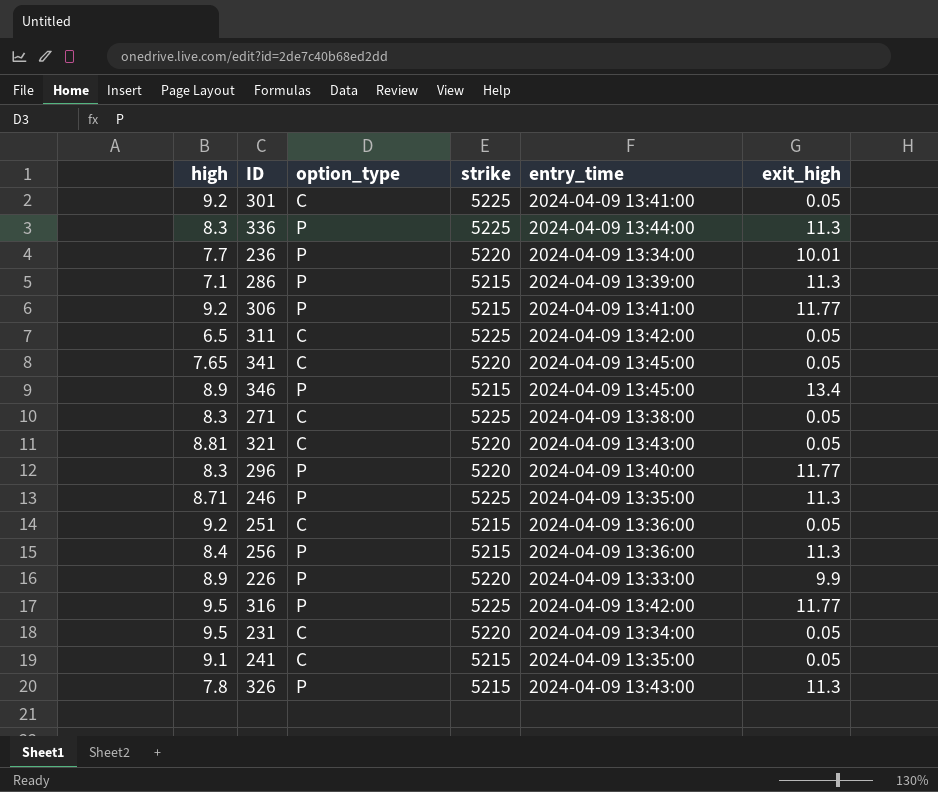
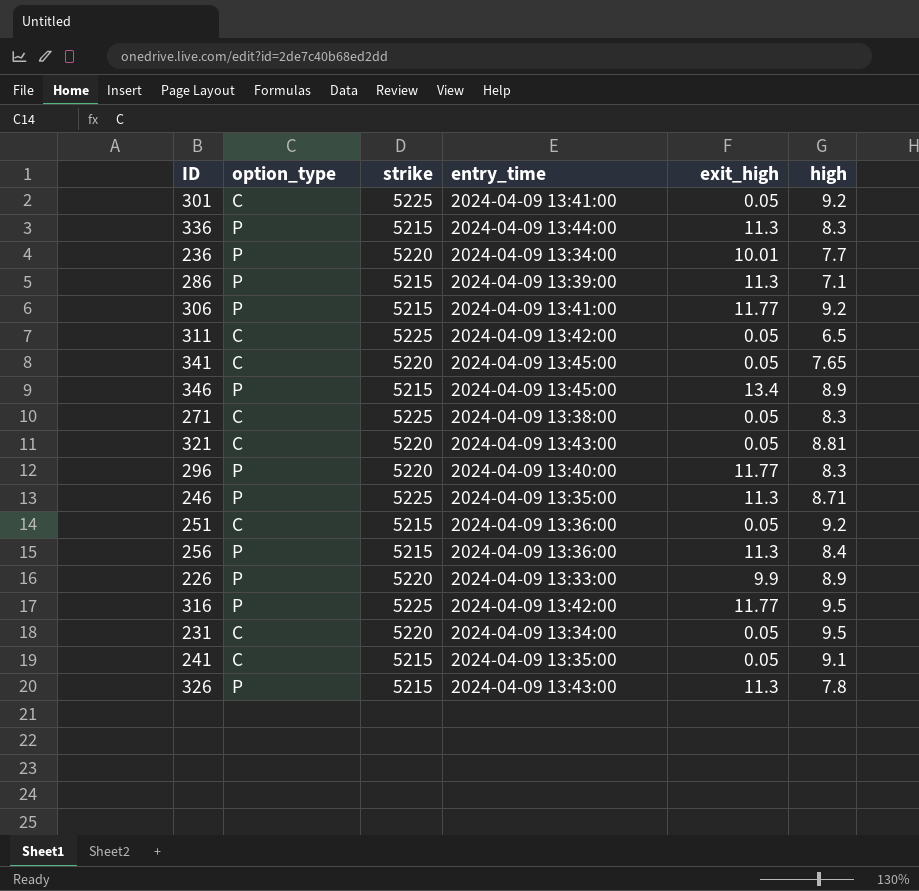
column high | position: 1 -> 6
336 | strike: 5225 -> 5215

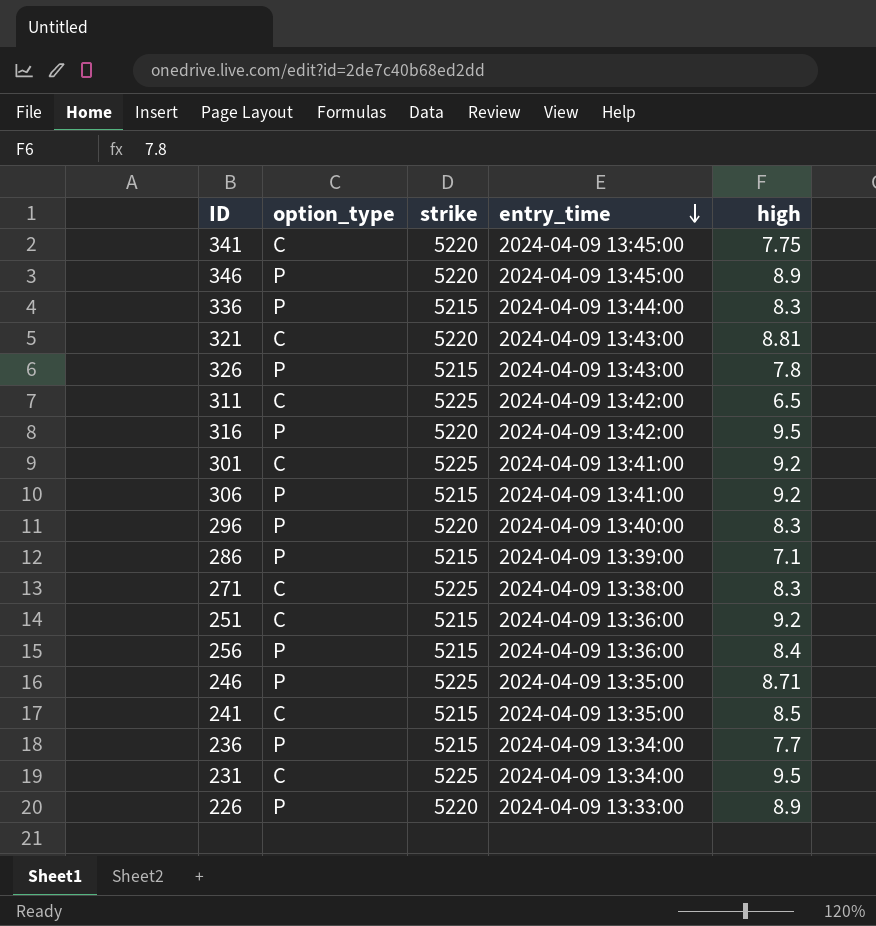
row order: none -> entry_time descending
column exit_high | position: 5 -> none
341 | high: 7.65 -> 7.75
346 | strike: 5215 -> 5220
316 | strike: 5225 -> 5220
241 | high: 9.1 -> 8.5
236 | strike: 5220 -> 5215
231 | strike: 5220 -> 5225

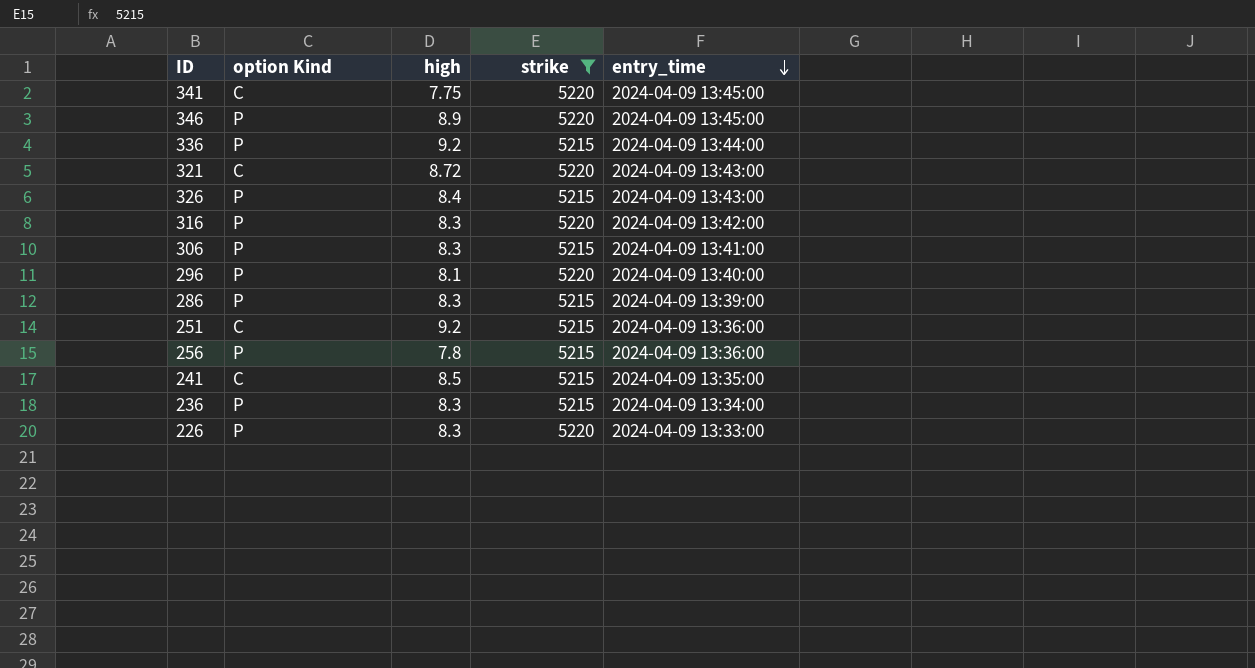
filter: none -> strike != 5225
column name: option_type -> option Kind
column high | position: 5 -> 3
336 | high: 8.3 -> 9.2
321 | high: 8.81 -> 8.72
326 | high: 7.8 -> 8.4
316 | high: 9.5 -> 8.3
306 | high: 9.2 -> 8.3
296 | high: 8.3 -> 8.1
286 | high: 7.1 -> 8.3
256 | high: 8.4 -> 7.8
236 | high: 7.7 -> 8.3
226 | high: 8.9 -> 8.3

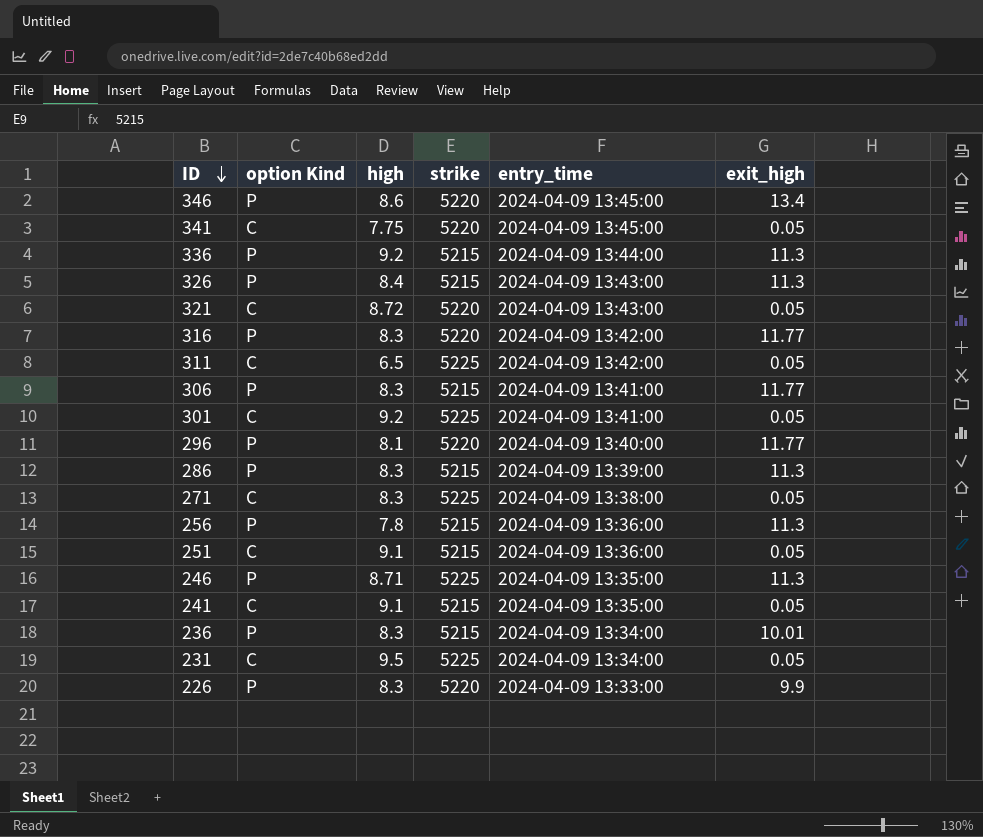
filter: strike != 5225 -> none
row order: entry_time descending -> ID descending
column exit_high | position: none -> 6
346 | high: 8.9 -> 8.6
251 | high: 9.2 -> 9.1
241 | high: 8.5 -> 9.1

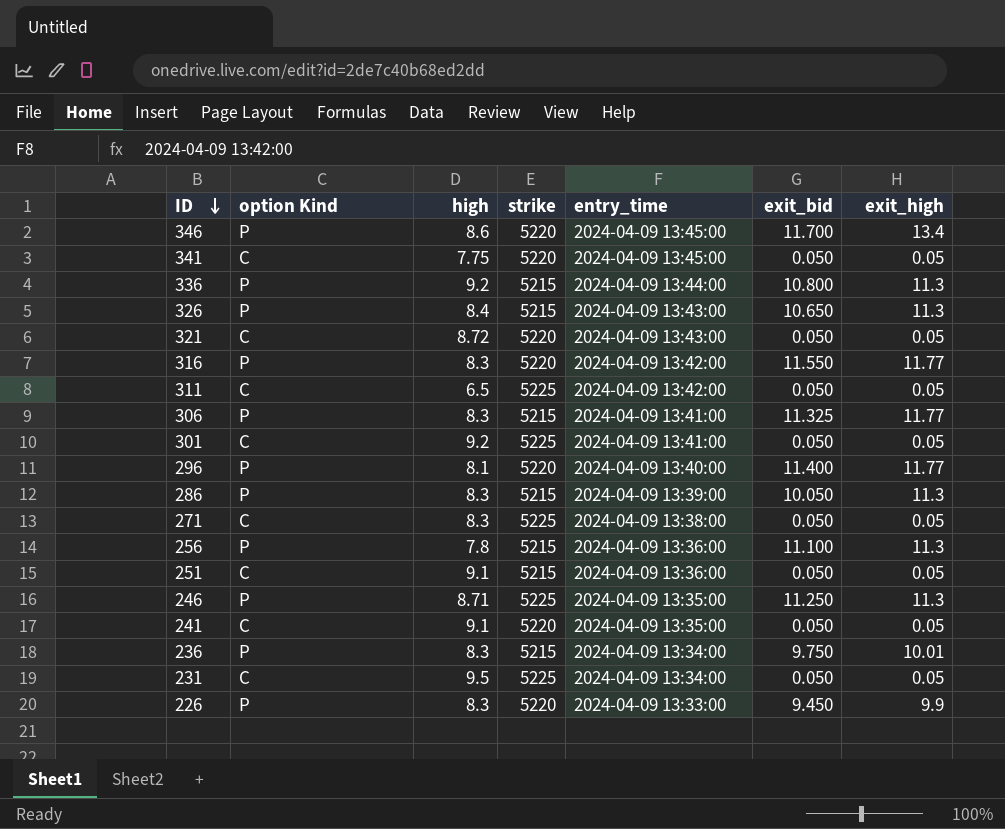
column exit_bid | position: none -> 6
241 | strike: 5215 -> 5220

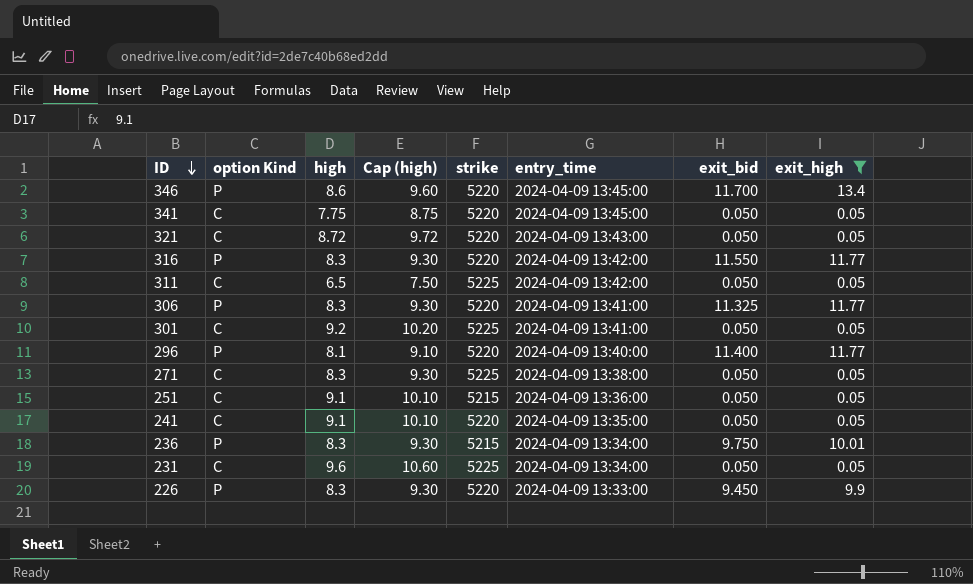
filter: none -> exit_high != 11.3
column Cap (high) | formula: none -> [high] + 1
306 | strike: 5215 -> 5220
231 | high: 9.5 -> 9.6

